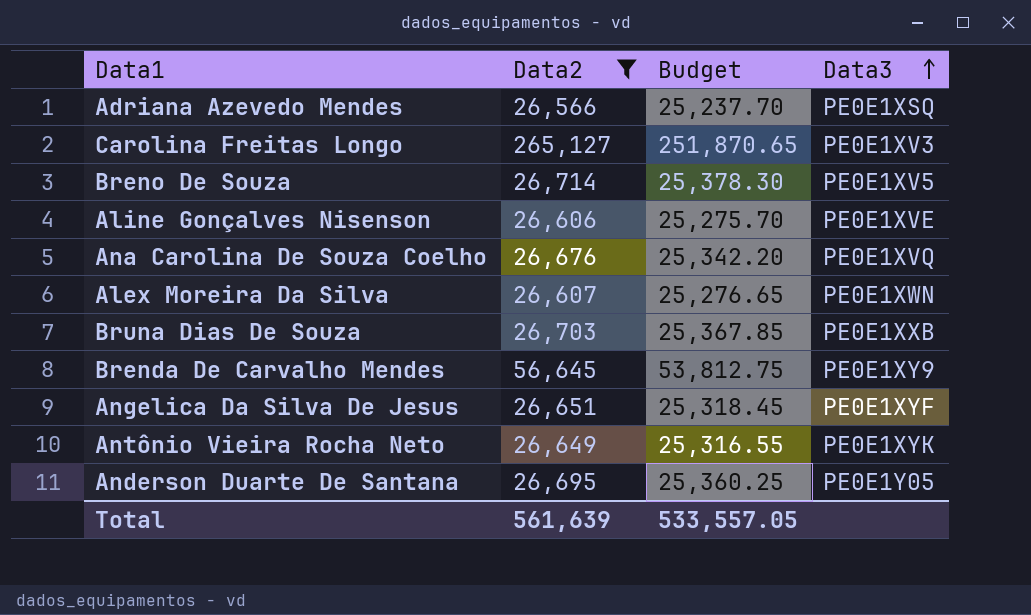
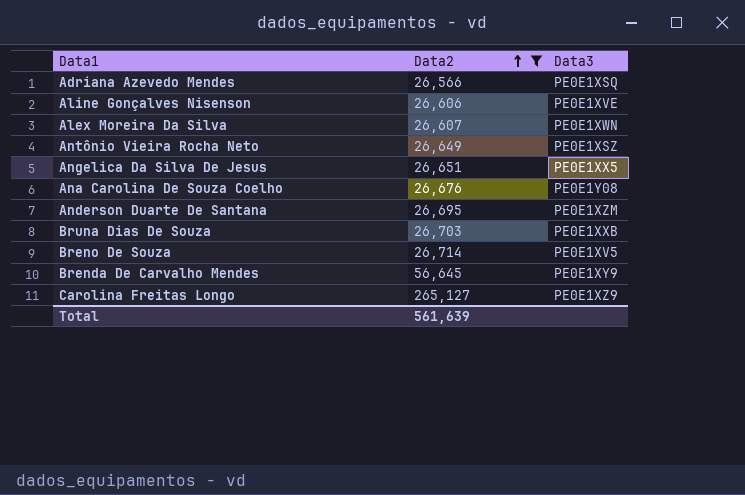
row order: Data3 ascending -> Data2 ascending
column Budget | formula: [Data2] * 0.95 -> none
Antônio Vieira Rocha Neto | Data3: PE0E1XYK -> PE0E1XSZ
Angelica Da Silva De Jesus | Data3: PE0E1XYF -> PE0E1XX5
Ana Carolina De Souza Coelho | Data3: PE0E1XVQ -> PE0E1Y08
Anderson Duarte De Santana | Data3: PE0E1Y05 -> PE0E1XZM
Carolina Freitas Longo | Data3: PE0E1XV3 -> PE0E1XZ9

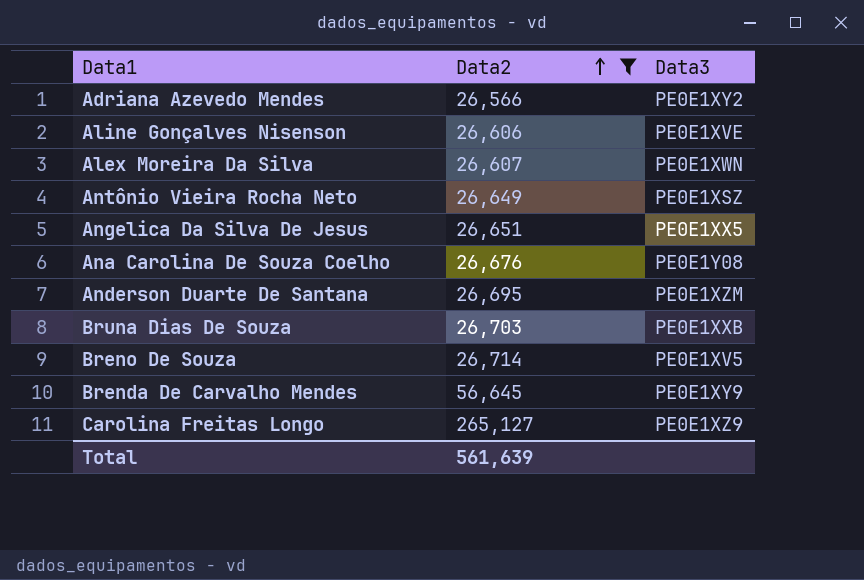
Adriana Azevedo Mendes | Data3: PE0E1XSQ -> PE0E1XY2

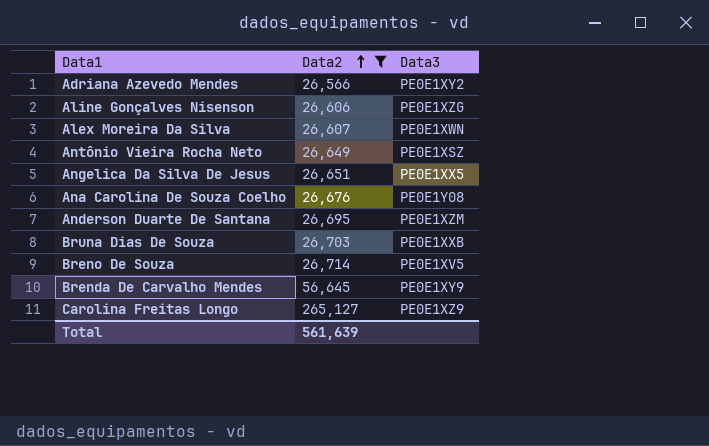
Aline Gonçalves Nisenson | Data3: PE0E1XVE -> PE0E1XZG

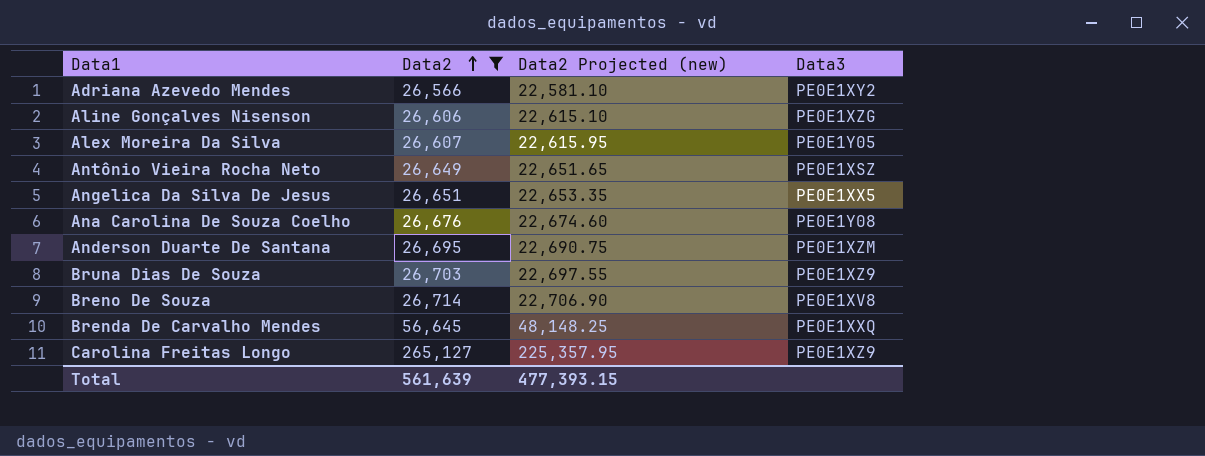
column Data2 Projected (new) | formula: none -> [Data2] * 0.85
Alex Moreira Da Silva | Data3: PE0E1XWN -> PE0E1Y05
Bruna Dias De Souza | Data3: PE0E1XXB -> PE0E1XZ9
Breno De Souza | Data3: PE0E1XV5 -> PE0E1XV8
Brenda De Carvalho Mendes | Data3: PE0E1XY9 -> PE0E1XXQ

